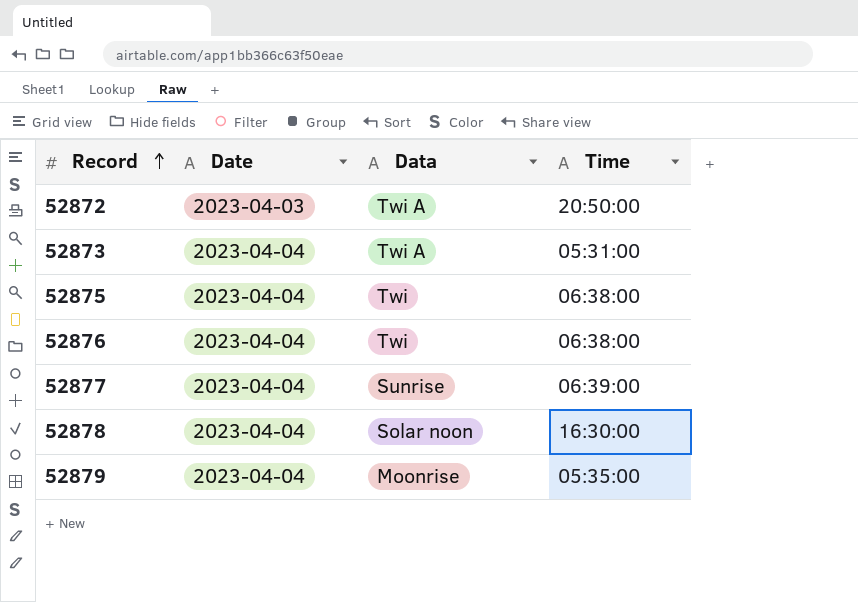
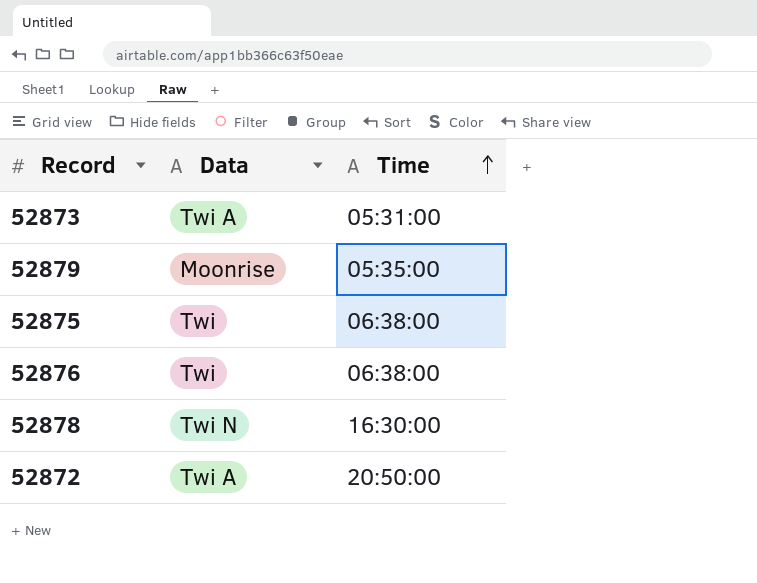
row order: Record ascending -> Time ascending
column Date | position: 2 -> none
row 52877: 2023-04-04 | Sunrise | 06:39:00 -> none
52878 | Data: Solar noon -> Twi N

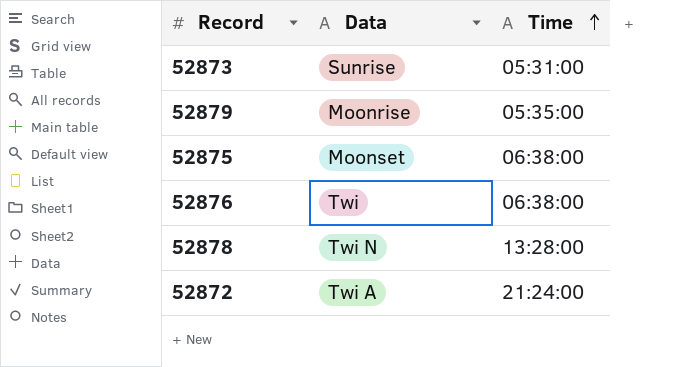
52873 | Data: Twi A -> Sunrise
52875 | Data: Twi -> Moonset
52878 | Time: 16:30:00 -> 13:28:00
52872 | Time: 20:50:00 -> 21:24:00

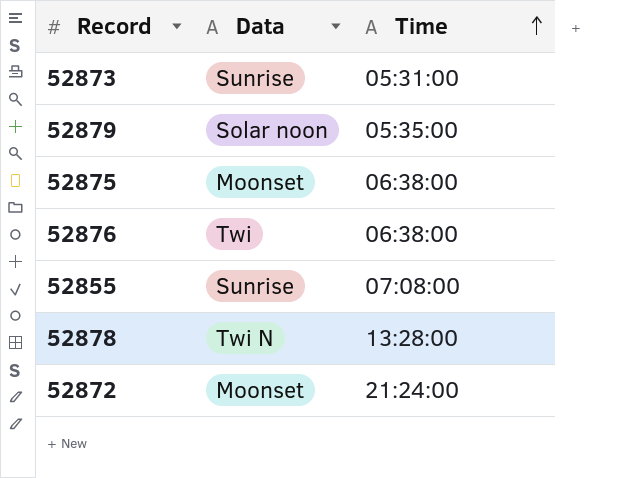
52879 | Data: Moonrise -> Solar noon
row 52855: none -> Sunrise | 07:08:00
52872 | Data: Twi A -> Moonset

